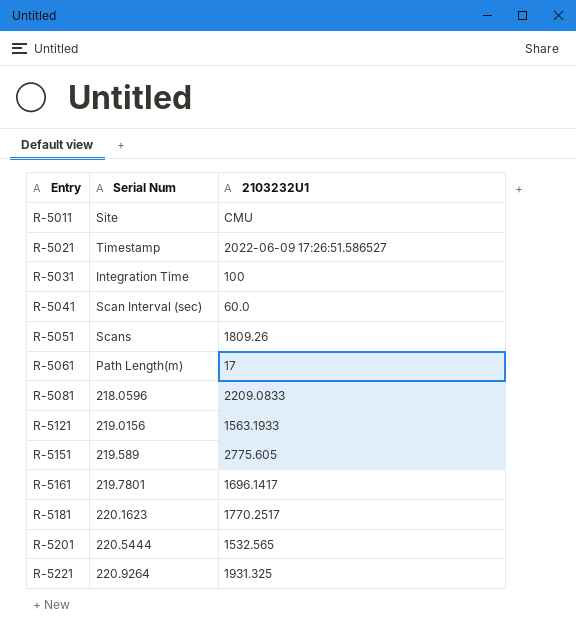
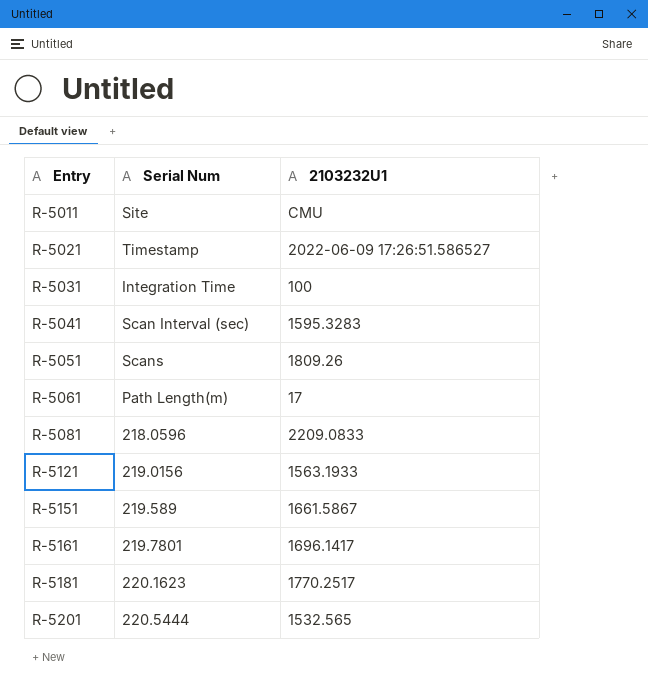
row R-5221: 220.9264 | 1931.325 -> none
R-5041 | 2103232U1: 60.0 -> 1595.3283
R-5151 | 2103232U1: 2775.605 -> 1661.5867

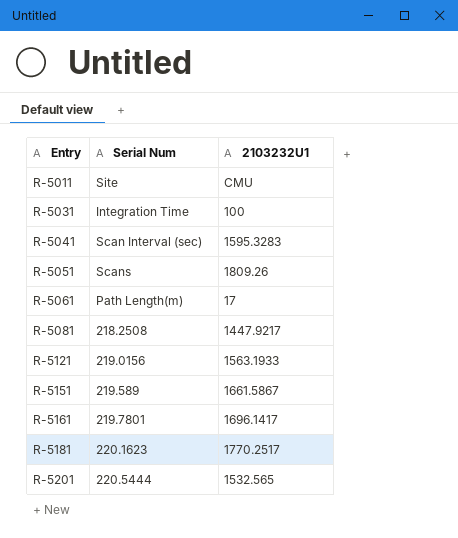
row R-5021: Timestamp | 2022-06-09 17:26:51.586527 -> none
R-5081 | Serial Num: 218.0596 -> 218.2508
R-5081 | 2103232U1: 2209.0833 -> 1447.9217

